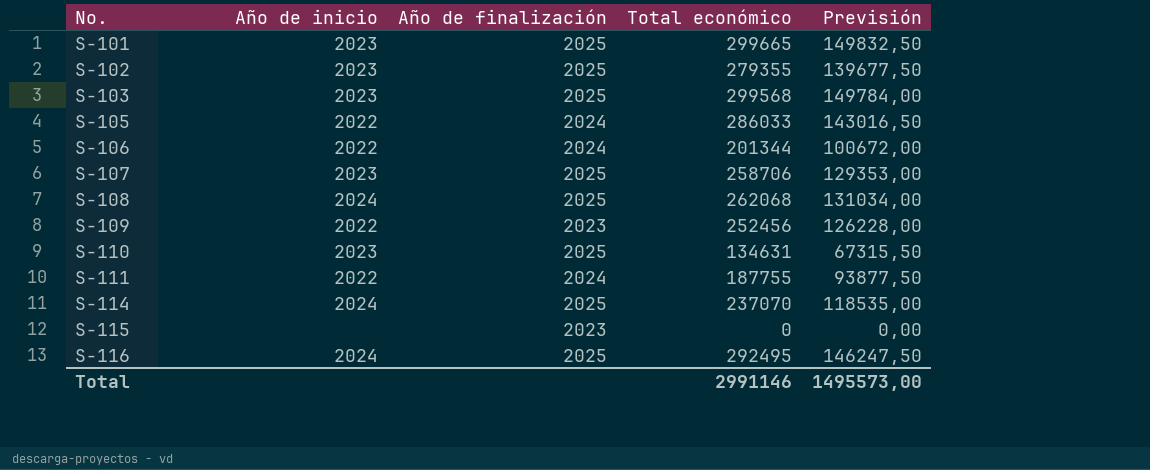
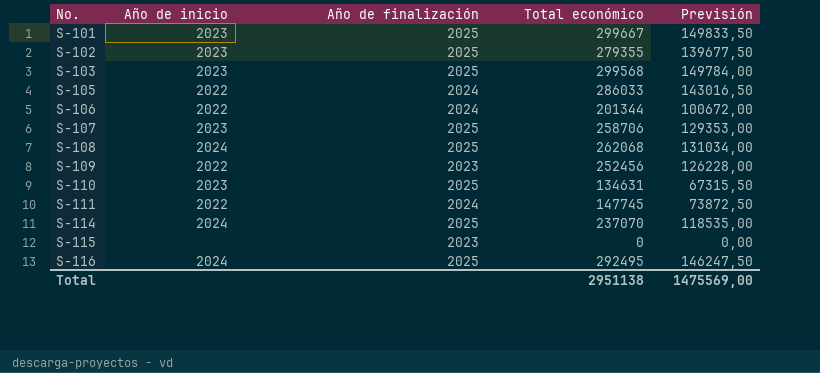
S-101 | Total económico: 299665 -> 299667
S-101 | Previsión: 149832,50 -> 149833,50
S-111 | Total económico: 187755 -> 147745
S-111 | Previsión: 93877,50 -> 73872,50
Total | Total económico: 2991146 -> 2951138
Total | Previsión: 1495573,00 -> 1475569,00

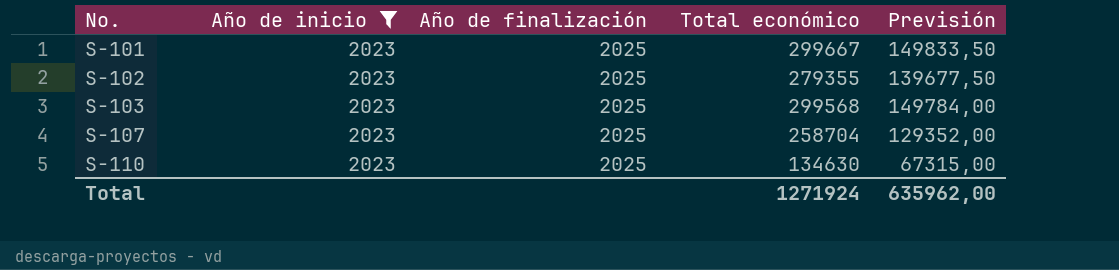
filter: none -> Año de inicio = 2023
S-107 | Total económico: 258706 -> 258704
S-107 | Previsión: 129353,00 -> 129352,00
S-110 | Total económico: 134631 -> 134630
S-110 | Previsión: 67315,50 -> 67315,00
Total | Total económico: 2951138 -> 1271924
Total | Previsión: 1475569,00 -> 635962,00

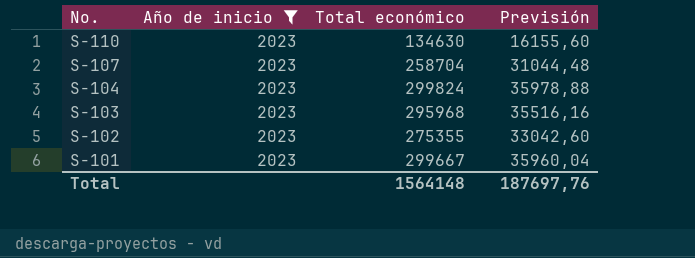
row order: No. ascending -> No. descending
column Año de finalización | position: 3 -> none
column Previsión | formula: [Total económico] * 0,5 -> [Total económico] * 0,12
row S-104: none -> 2023 | 299824 | 35978,88
S-103 | Total económico: 299568 -> 295968
S-102 | Total económico: 279355 -> 275355
Total | Total económico: 1271924 -> 1564148
Total | Previsión: 635962,00 -> 187697,76

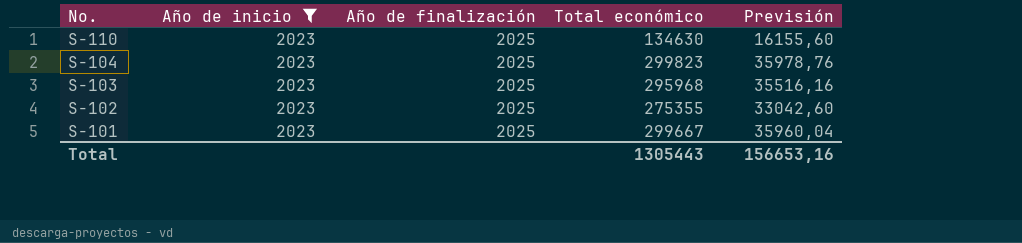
column Año de finalización | position: none -> 3
row S-107: 2023 | 258704 | 31044,48 -> none
S-104 | Total económico: 299824 -> 299823
S-104 | Previsión: 35978,88 -> 35978,76
Total | Total económico: 1564148 -> 1305443
Total | Previsión: 187697,76 -> 156653,16

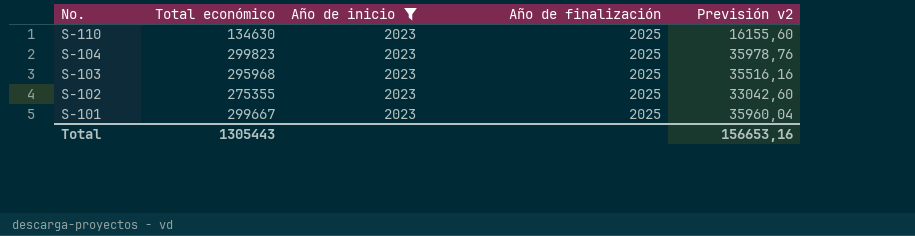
column Total económico | position: 4 -> 2
column name: Previsión -> Previsión v2

